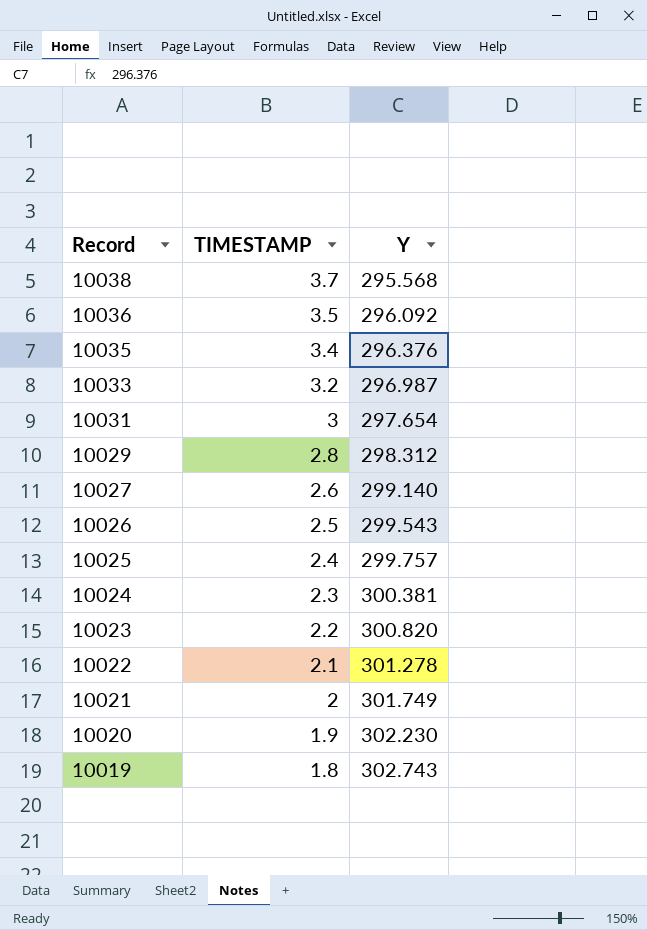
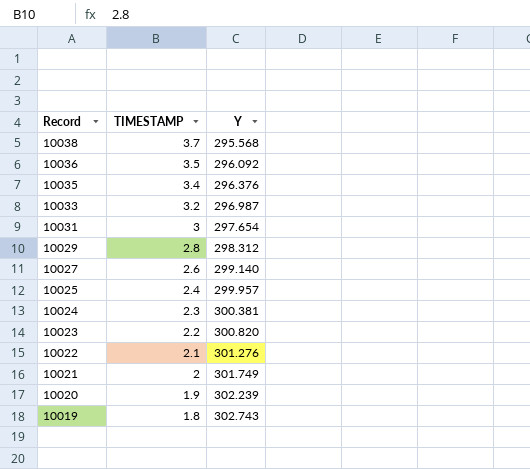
row 10026: 2.5 | 299.543 -> none
10025 | Y: 299.757 -> 299.957
10022 | Y: 301.278 -> 301.276
10020 | Y: 302.230 -> 302.239

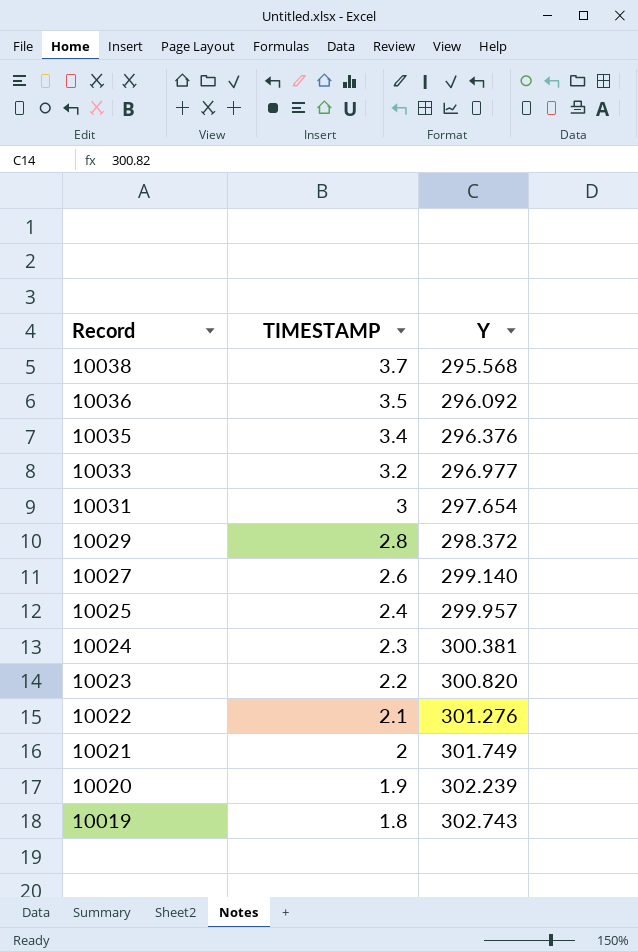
10033 | Y: 296.987 -> 296.977
10029 | Y: 298.312 -> 298.372

